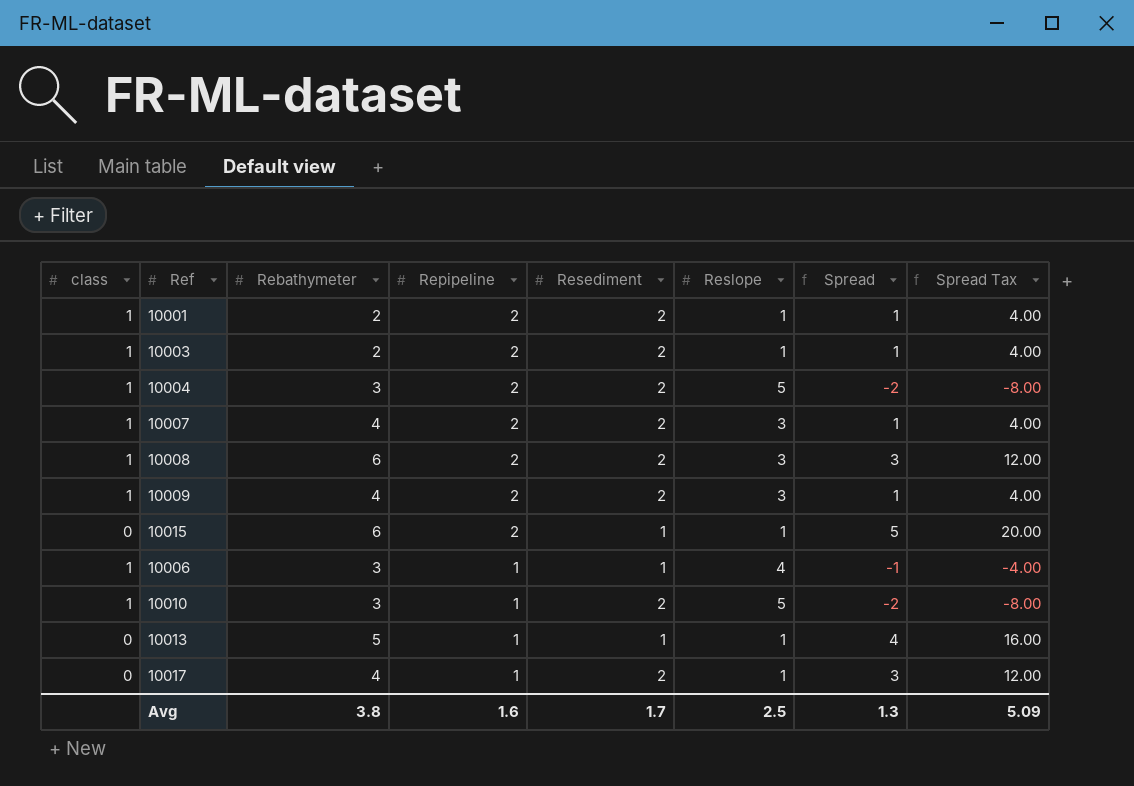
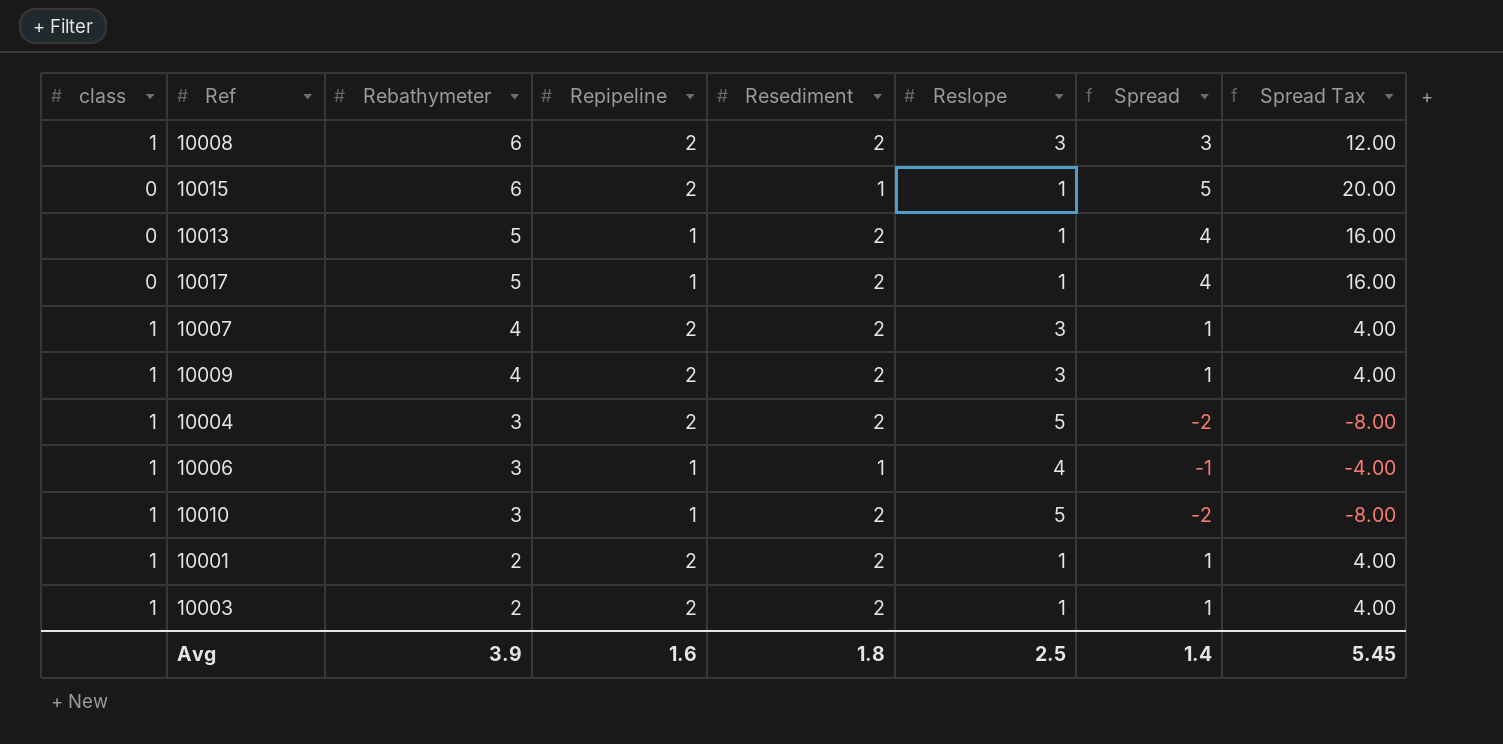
row order: Repipeline descending -> Rebathymeter descending
10013 | Resediment: 1 -> 2
10017 | Rebathymeter: 4 -> 5
10017 | Spread: 3 -> 4
10017 | Spread Tax: 12.00 -> 16.00
Avg | Rebathymeter: 3.8 -> 3.9
Avg | Resediment: 1.7 -> 1.8
Avg | Spread: 1.3 -> 1.4
Avg | Spread Tax: 5.09 -> 5.45

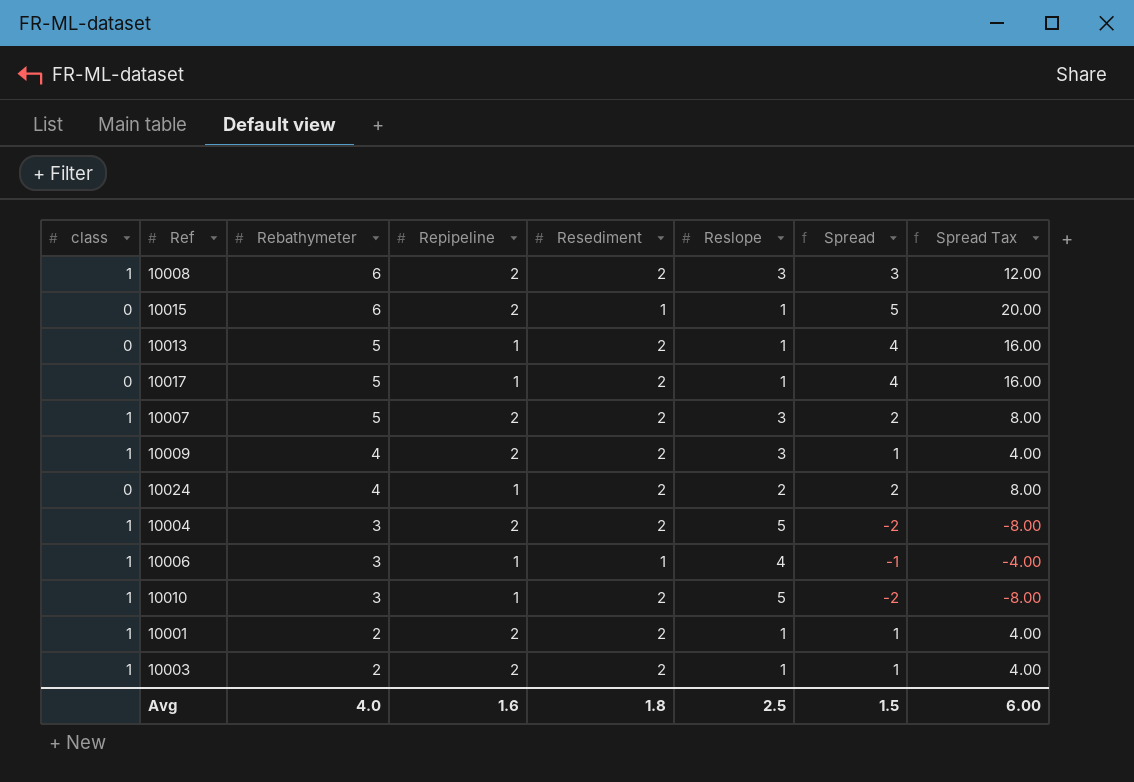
10007 | Rebathymeter: 4 -> 5
10007 | Spread: 1 -> 2
10007 | Spread Tax: 4.00 -> 8.00
row 10024: none -> 0 | 4 | 1 | 2 | 2 | 2 | 8.00
Avg | Rebathymeter: 3.9 -> 4.0
Avg | Spread: 1.4 -> 1.5
Avg | Spread Tax: 5.45 -> 6.00

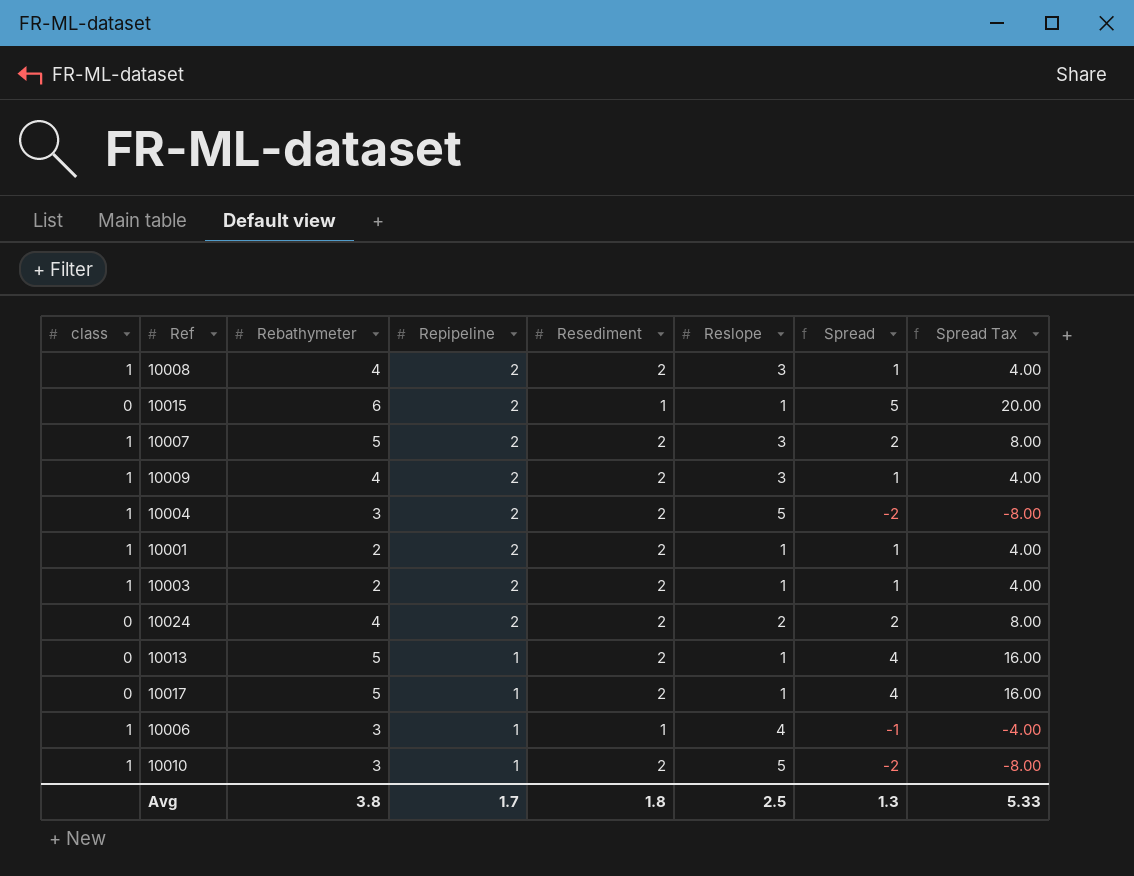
row order: Rebathymeter descending -> Repipeline descending
10008 | Rebathymeter: 6 -> 4
10008 | Spread: 3 -> 1
10008 | Spread Tax: 12.00 -> 4.00
10024 | Repipeline: 1 -> 2
Avg | Rebathymeter: 4.0 -> 3.8
Avg | Repipeline: 1.6 -> 1.7
Avg | Spread: 1.5 -> 1.3
Avg | Spread Tax: 6.00 -> 5.33

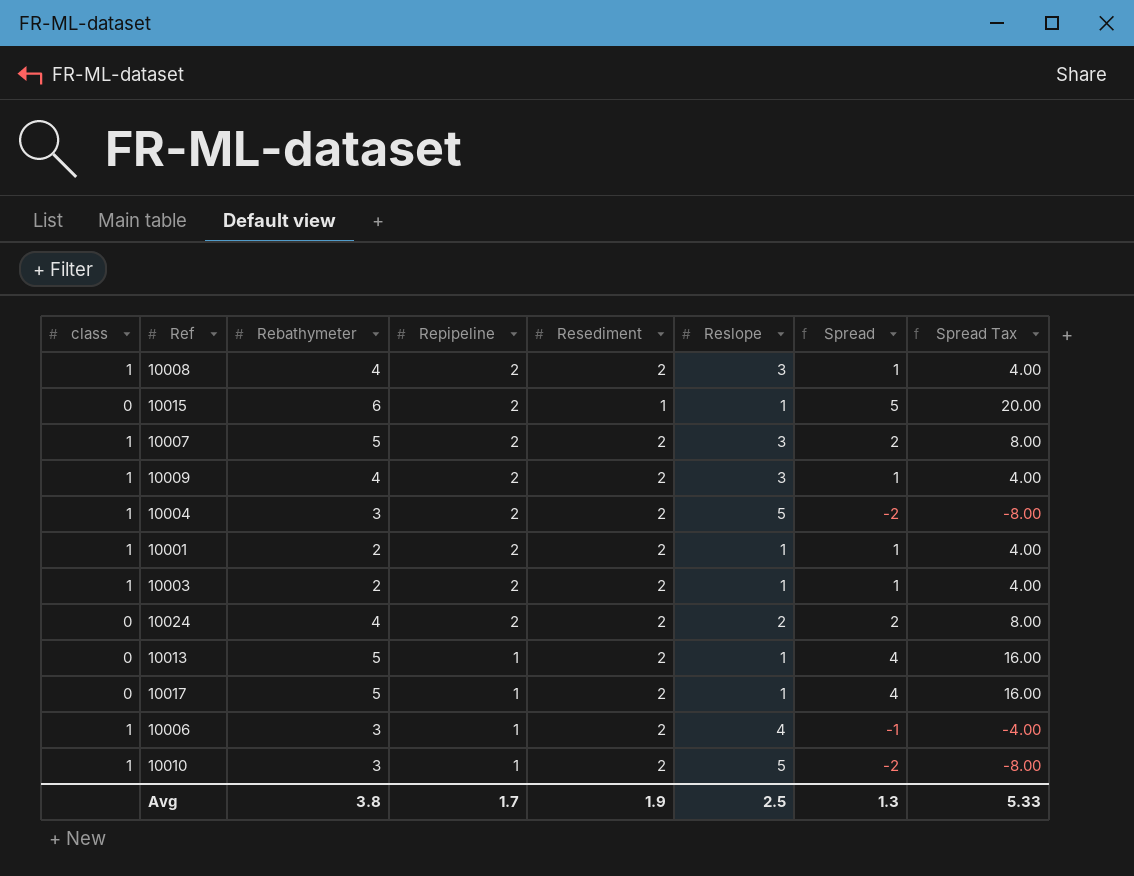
10006 | Resediment: 1 -> 2
Avg | Resediment: 1.8 -> 1.9

